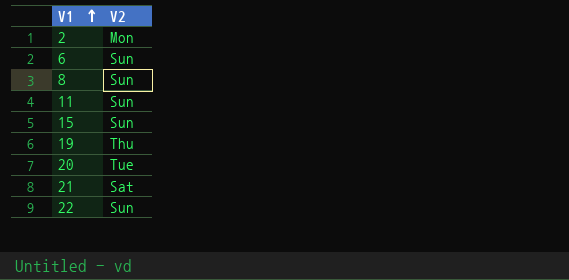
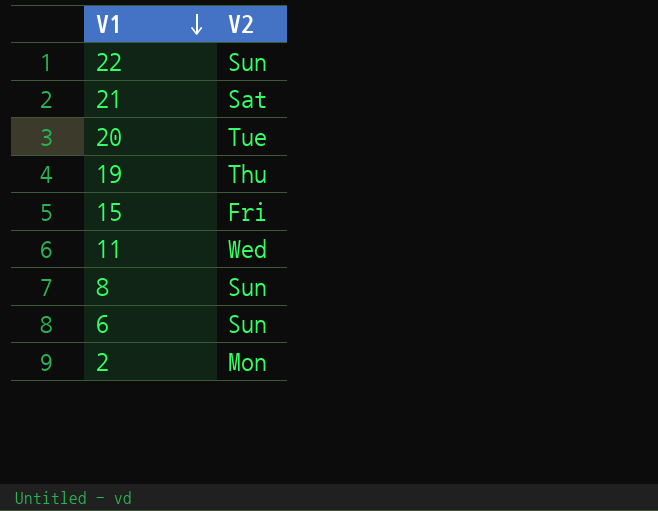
row order: V1 ascending -> V1 descending
15 | V2: Sun -> Fri
11 | V2: Sun -> Wed

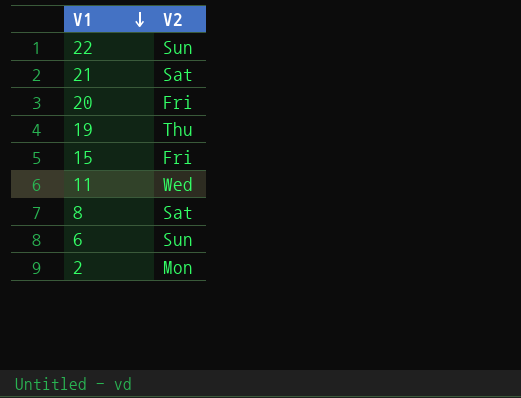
20 | V2: Tue -> Fri
8 | V2: Sun -> Sat

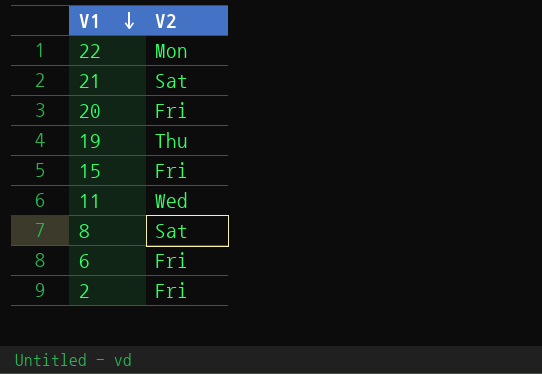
22 | V2: Sun -> Mon
6 | V2: Sun -> Fri
2 | V2: Mon -> Fri

